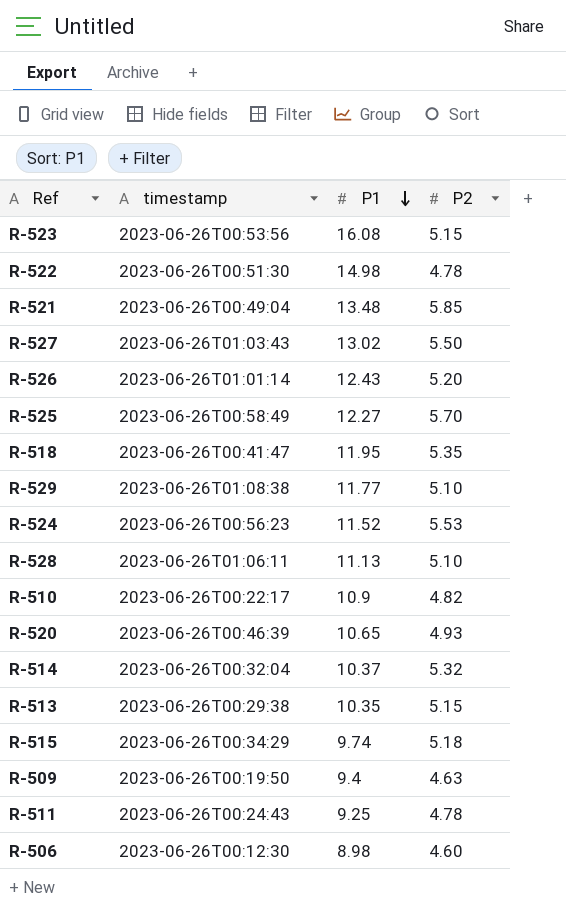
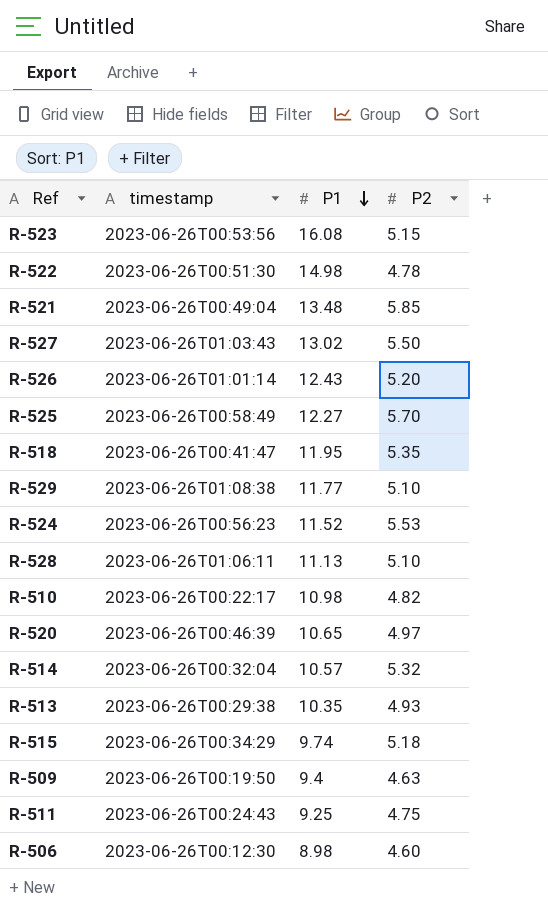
R-510 | P1: 10.9 -> 10.98
R-520 | P2: 4.93 -> 4.97
R-514 | P1: 10.37 -> 10.57
R-513 | P2: 5.15 -> 4.93
R-511 | P2: 4.78 -> 4.75

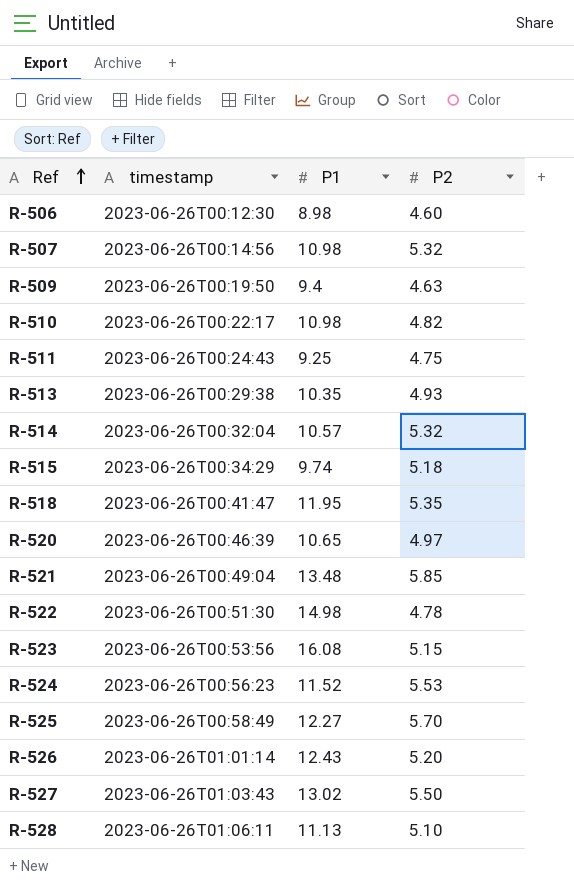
row order: P1 descending -> Ref ascending
row R-529: 2023-06-26T01:08:38 | 11.77 | 5.10 -> none
row R-507: none -> 2023-06-26T00:14:56 | 10.98 | 5.32

